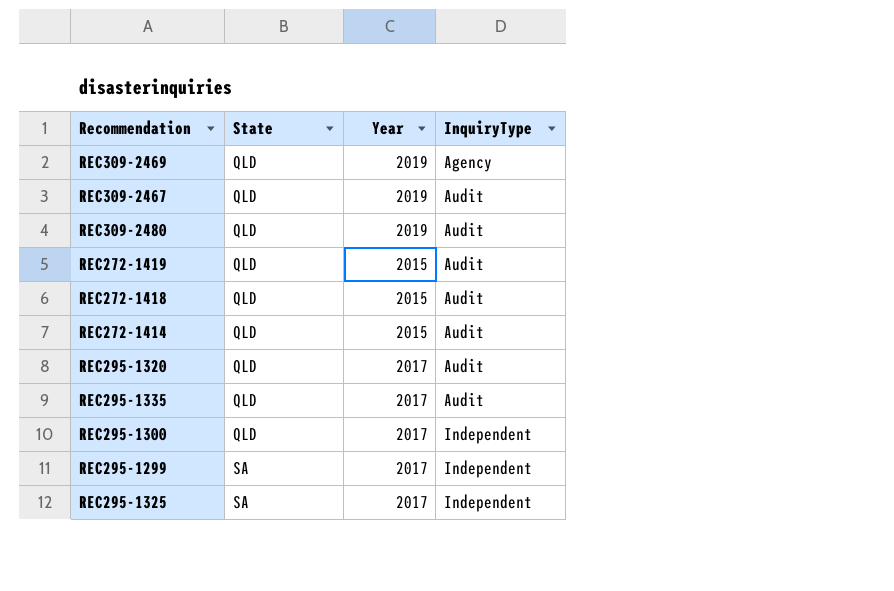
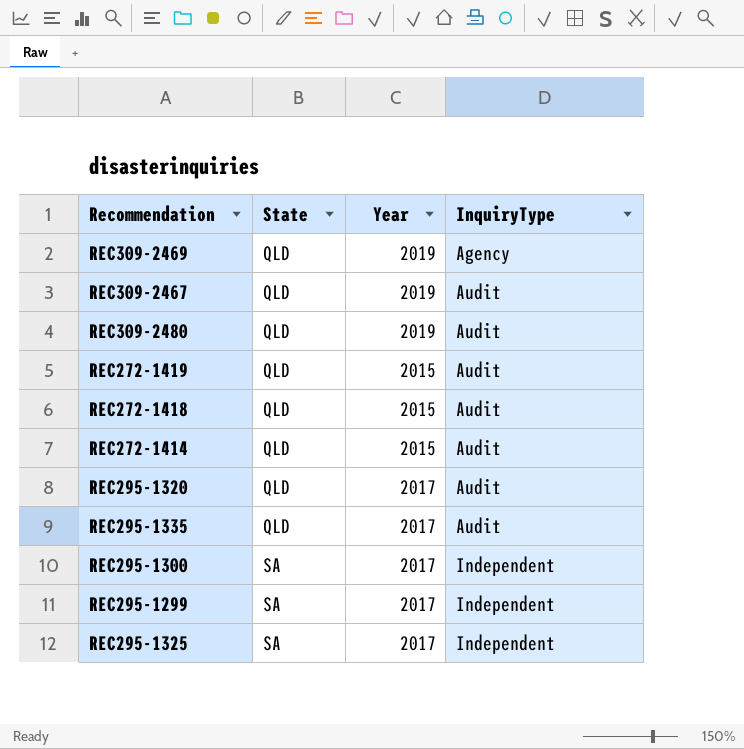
REC295-1300 | State: QLD -> SA

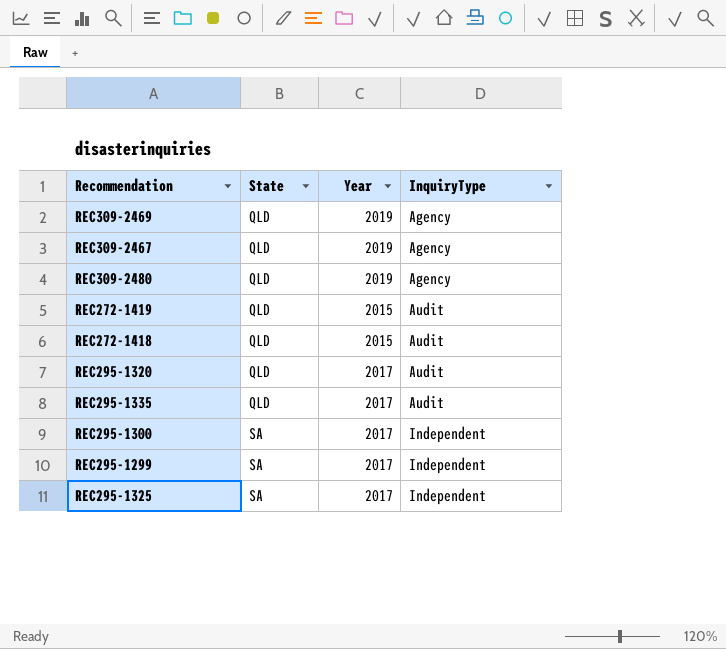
row REC272-1414: QLD | 2015 | Audit -> none
REC309-2467 | InquiryType: Audit -> Agency
REC309-2480 | InquiryType: Audit -> Agency

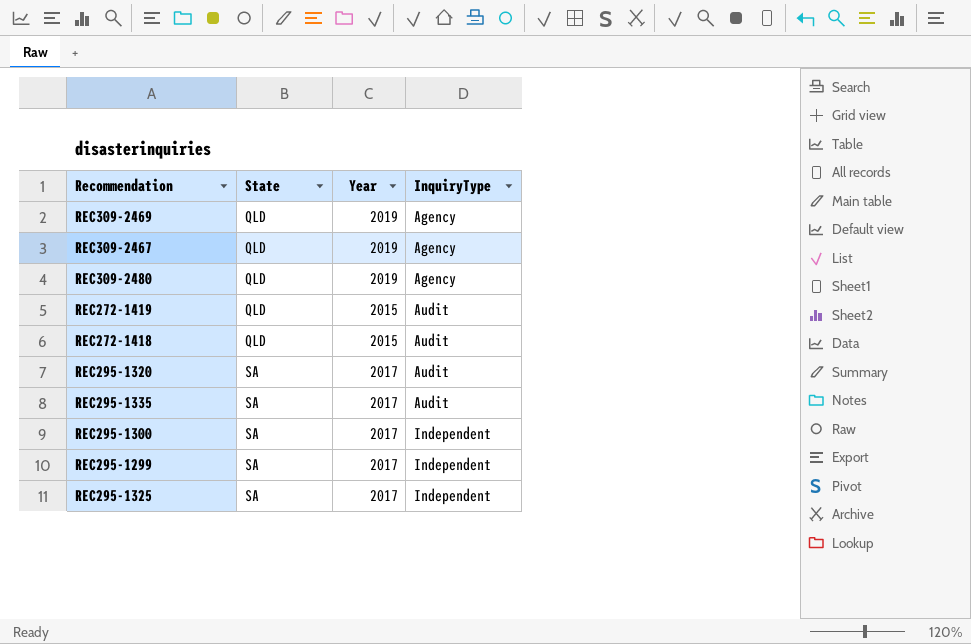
REC295-1320 | State: QLD -> SA
REC295-1335 | State: QLD -> SA

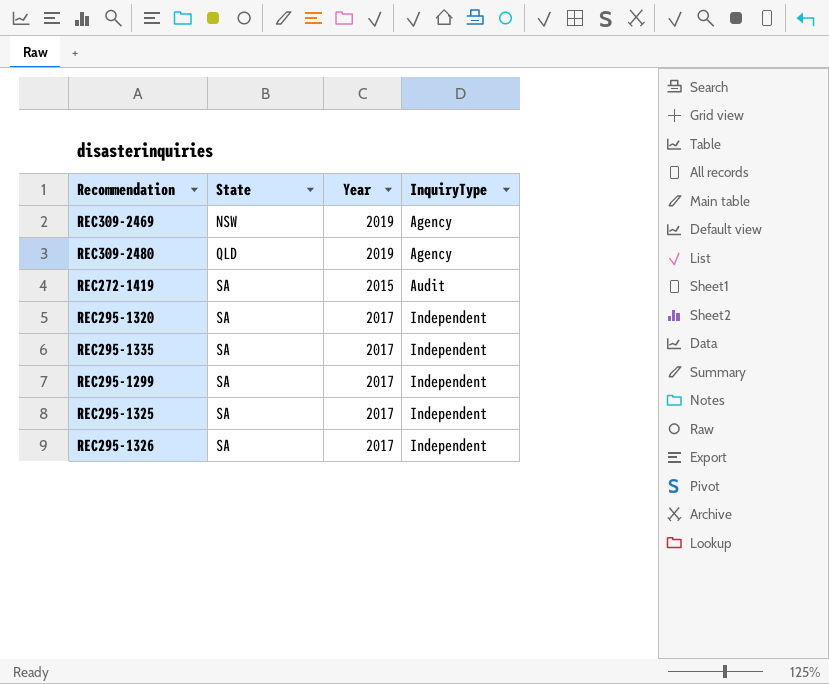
row REC309-2467: QLD | 2019 | Agency -> none
row REC272-1418: QLD | 2015 | Audit -> none
row REC295-1300: SA | 2017 | Independent -> none
REC309-2469 | State: QLD -> NSW
REC272-1419 | State: QLD -> SA
REC295-1320 | InquiryType: Audit -> Independent
REC295-1335 | InquiryType: Audit -> Independent
row REC295-1326: none -> SA | 2017 | Independent

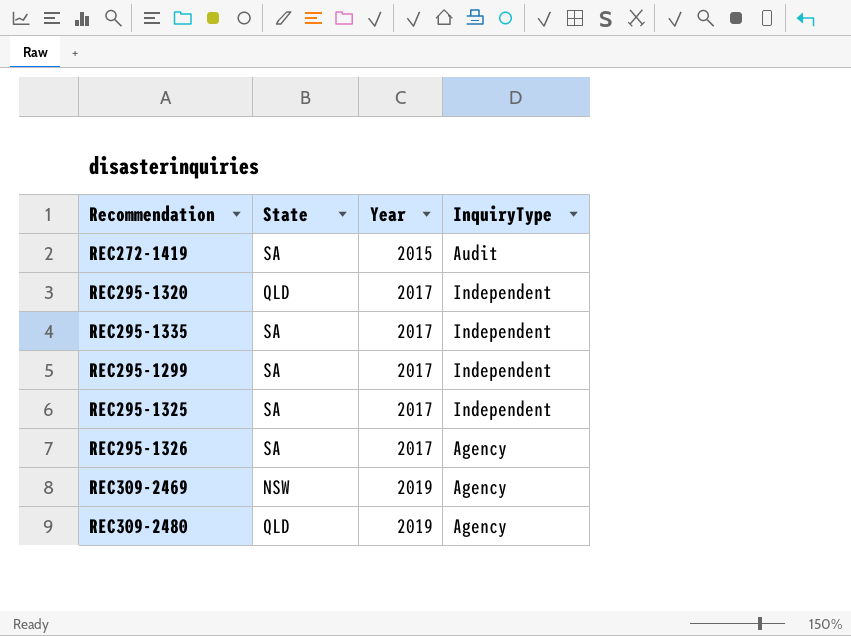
row order: State ascending -> Year ascending
REC295-1320 | State: SA -> QLD
REC295-1326 | InquiryType: Independent -> Agency

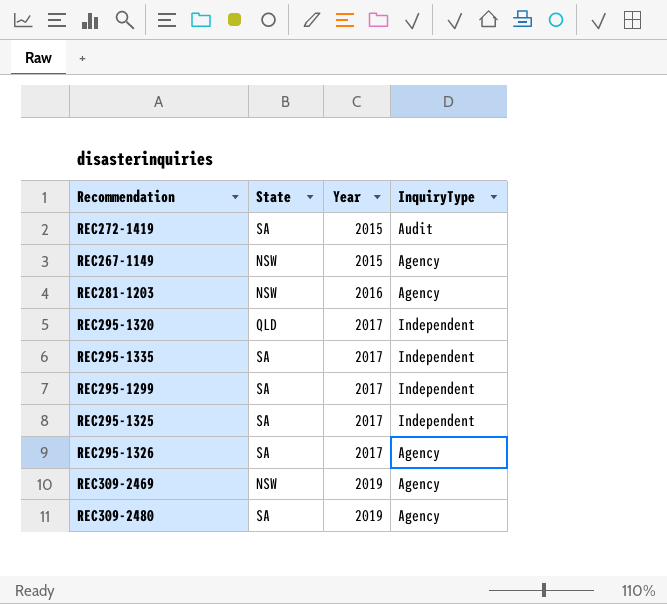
row REC267-1149: none -> NSW | 2015 | Agency
row REC281-1203: none -> NSW | 2016 | Agency
REC309-2480 | State: QLD -> SA

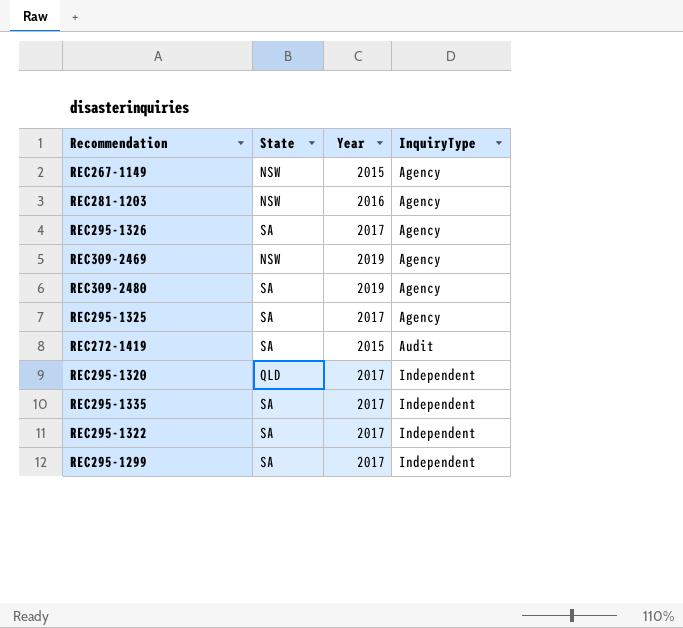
row order: Year ascending -> InquiryType ascending
REC295-1325 | InquiryType: Independent -> Agency
row REC295-1322: none -> SA | 2017 | Independent

